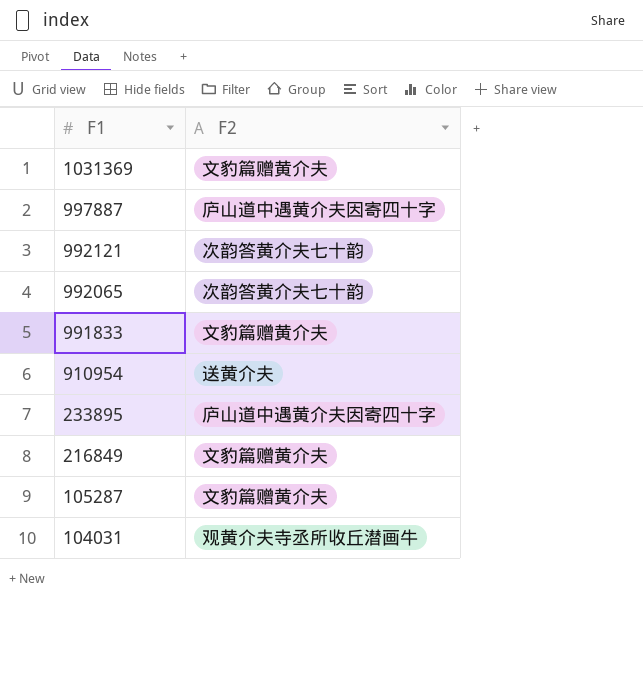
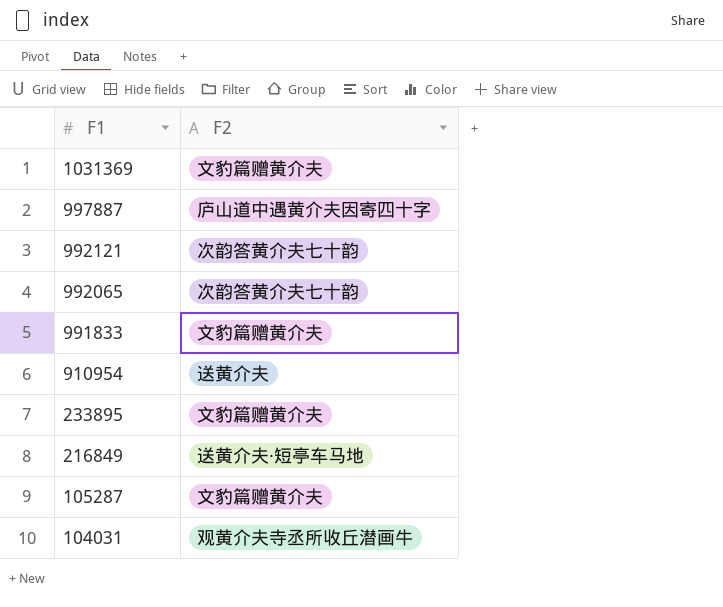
233895 | F2: 庐山道中遇黄介夫因寄四十字 -> 文豹篇赠黄介夫
216849 | F2: 文豹篇赠黄介夫 -> 送黄介夫·短亭车马地

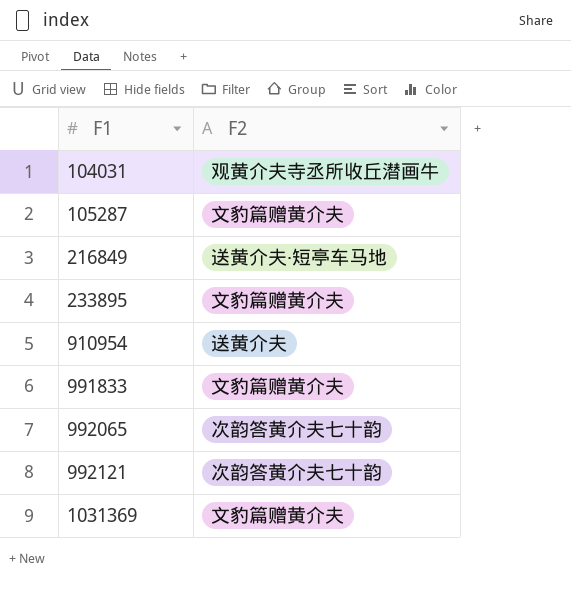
row order: F1 descending -> F1 ascending
row 997887: 庐山道中遇黄介夫因寄四十字 -> none

